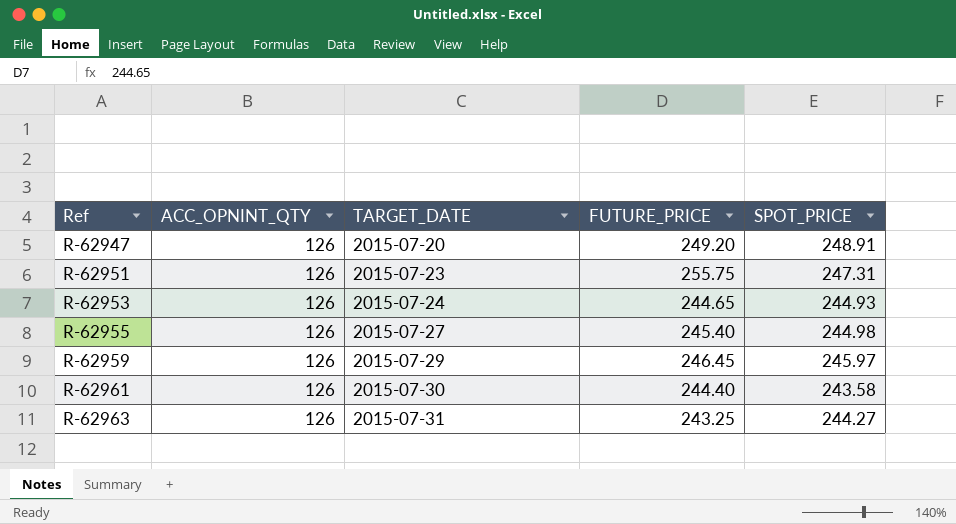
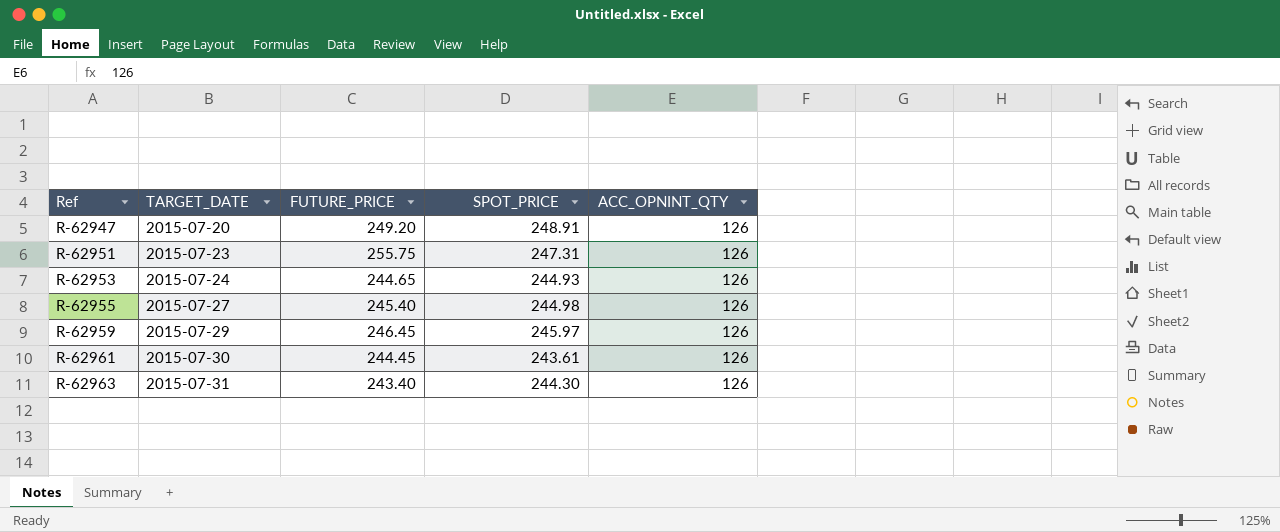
column ACC_OPNINT_QTY | position: 2 -> 5
R-62961 | FUTURE_PRICE: 244.40 -> 244.45
R-62961 | SPOT_PRICE: 243.58 -> 243.61
R-62963 | FUTURE_PRICE: 243.25 -> 243.40
R-62963 | SPOT_PRICE: 244.27 -> 244.30

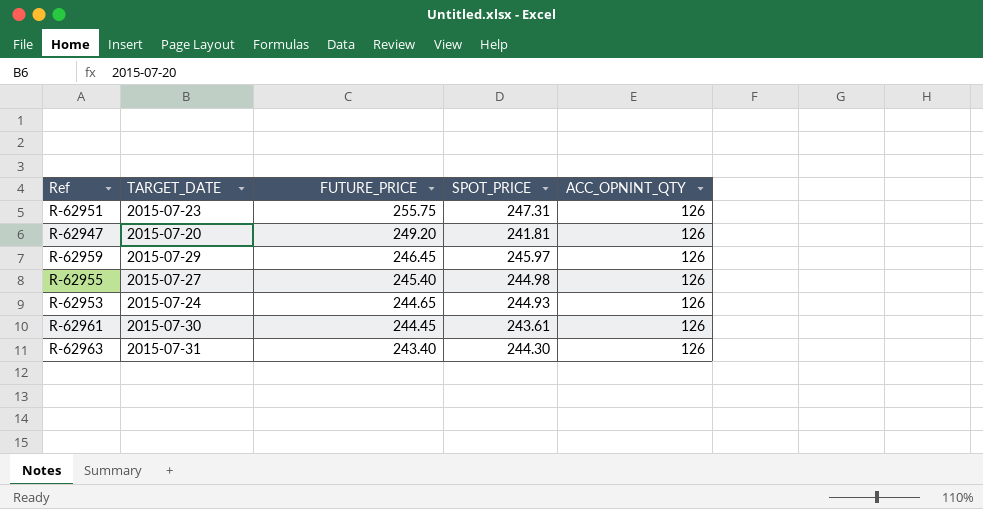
row order: Ref ascending -> FUTURE_PRICE descending
R-62947 | SPOT_PRICE: 248.91 -> 241.81

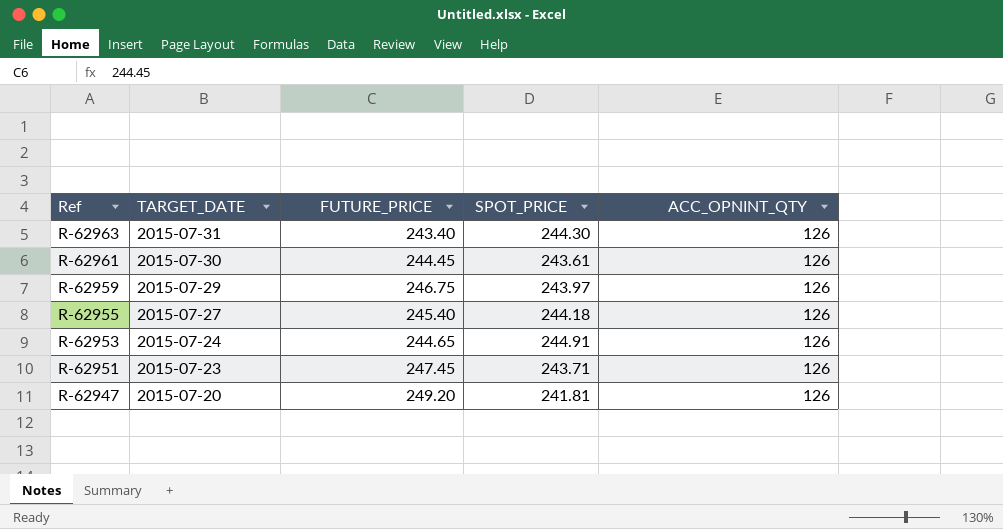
row order: FUTURE_PRICE descending -> Ref descending
R-62959 | FUTURE_PRICE: 246.45 -> 246.75
R-62959 | SPOT_PRICE: 245.97 -> 243.97
R-62955 | SPOT_PRICE: 244.98 -> 244.18
R-62953 | SPOT_PRICE: 244.93 -> 244.91
R-62951 | FUTURE_PRICE: 255.75 -> 247.45
R-62951 | SPOT_PRICE: 247.31 -> 243.71

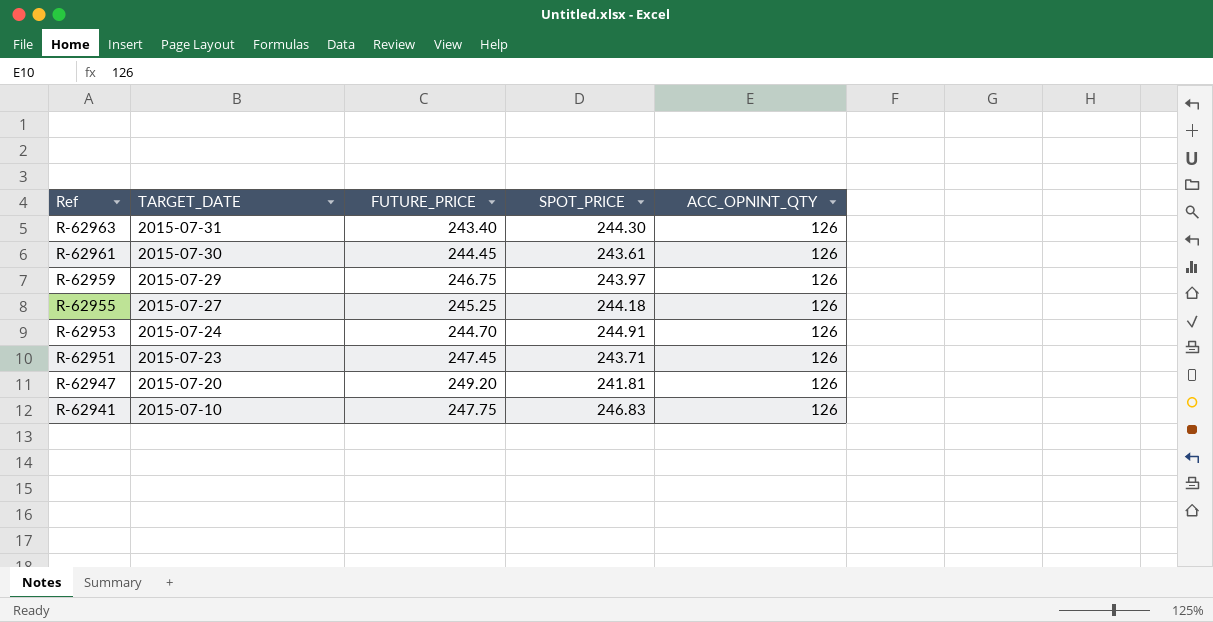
R-62955 | FUTURE_PRICE: 245.40 -> 245.25
R-62953 | FUTURE_PRICE: 244.65 -> 244.70
row R-62941: none -> 2015-07-10 | 247.75 | 246.83 | 126

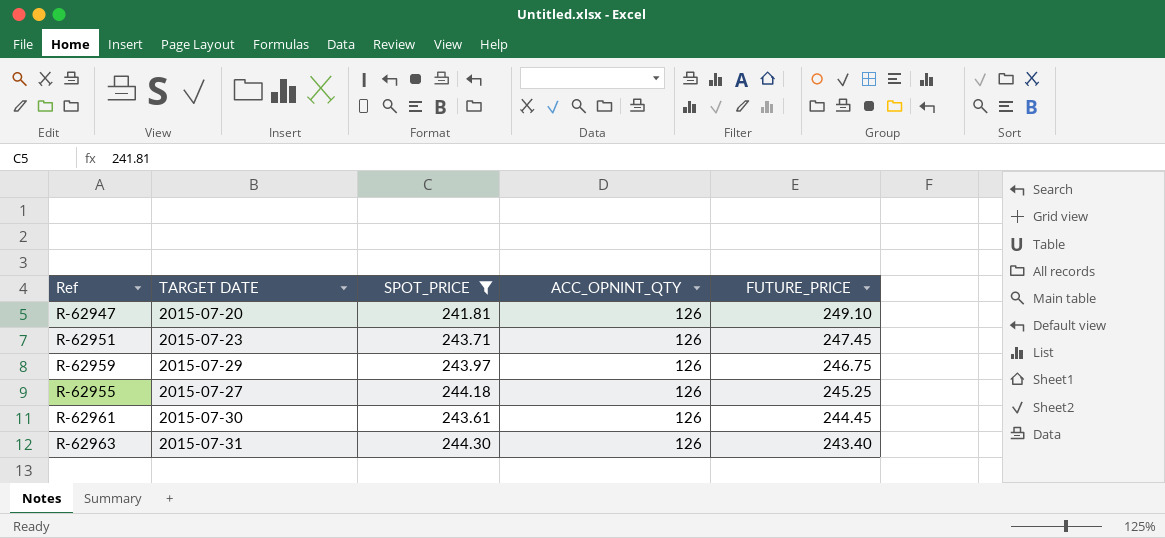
filter: none -> SPOT_PRICE <= 244.30
row order: Ref descending -> FUTURE_PRICE descending
column name: TARGET_DATE -> TARGET DATE
column FUTURE_PRICE | position: 3 -> 5
R-62947 | FUTURE_PRICE: 249.20 -> 249.10

